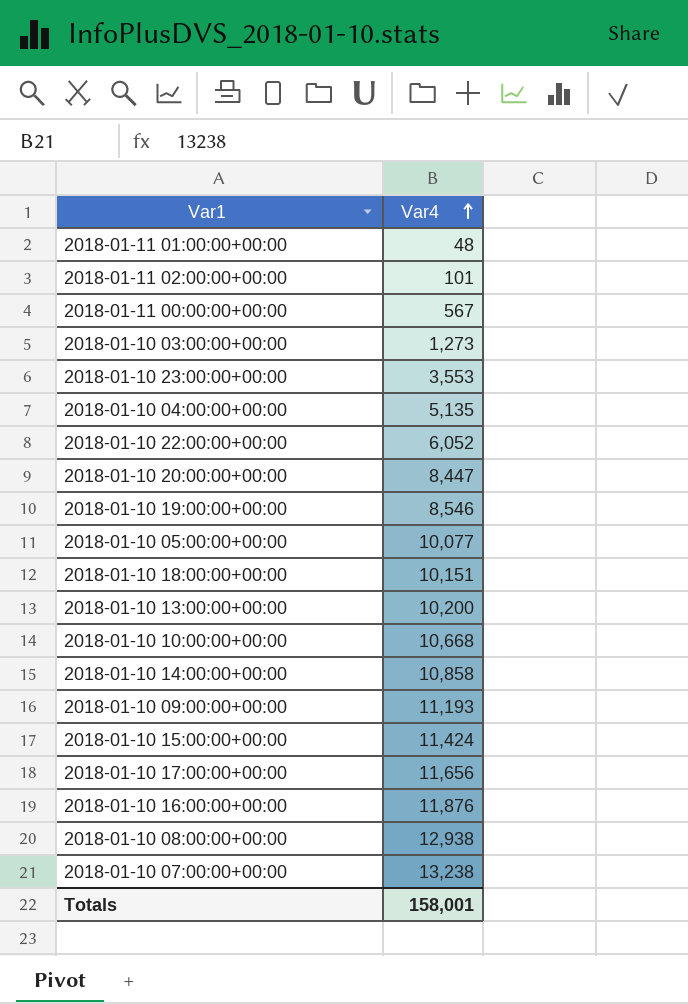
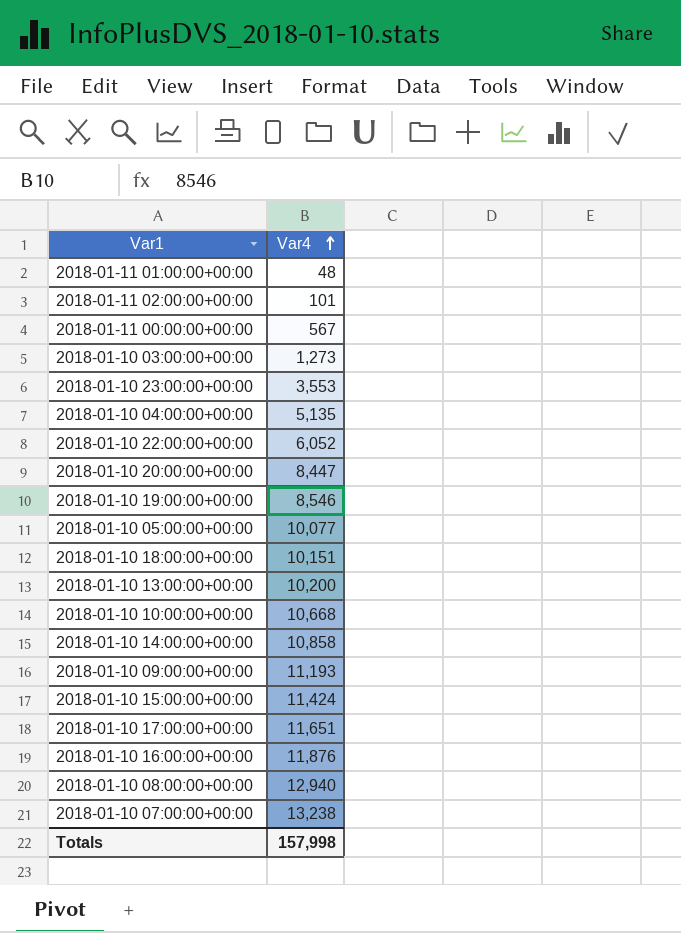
2018-01-10 17:00:00+00:00 | Var4: 11,656 -> 11,651
2018-01-10 08:00:00+00:00 | Var4: 12,938 -> 12,940
Totals | Var4: 158,001 -> 157,998

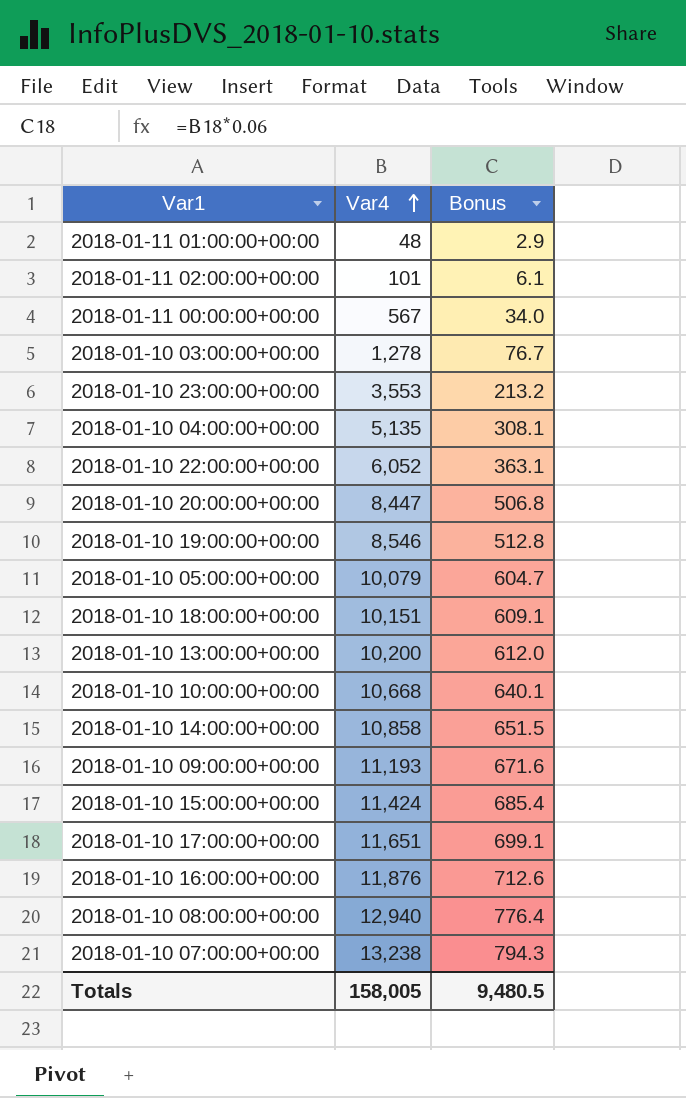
column Bonus | formula: none -> [Var4] * 0.06
2018-01-10 03:00:00+00:00 | Var4: 1,273 -> 1,278
2018-01-10 05:00:00+00:00 | Var4: 10,077 -> 10,079
Totals | Var4: 157,998 -> 158,005

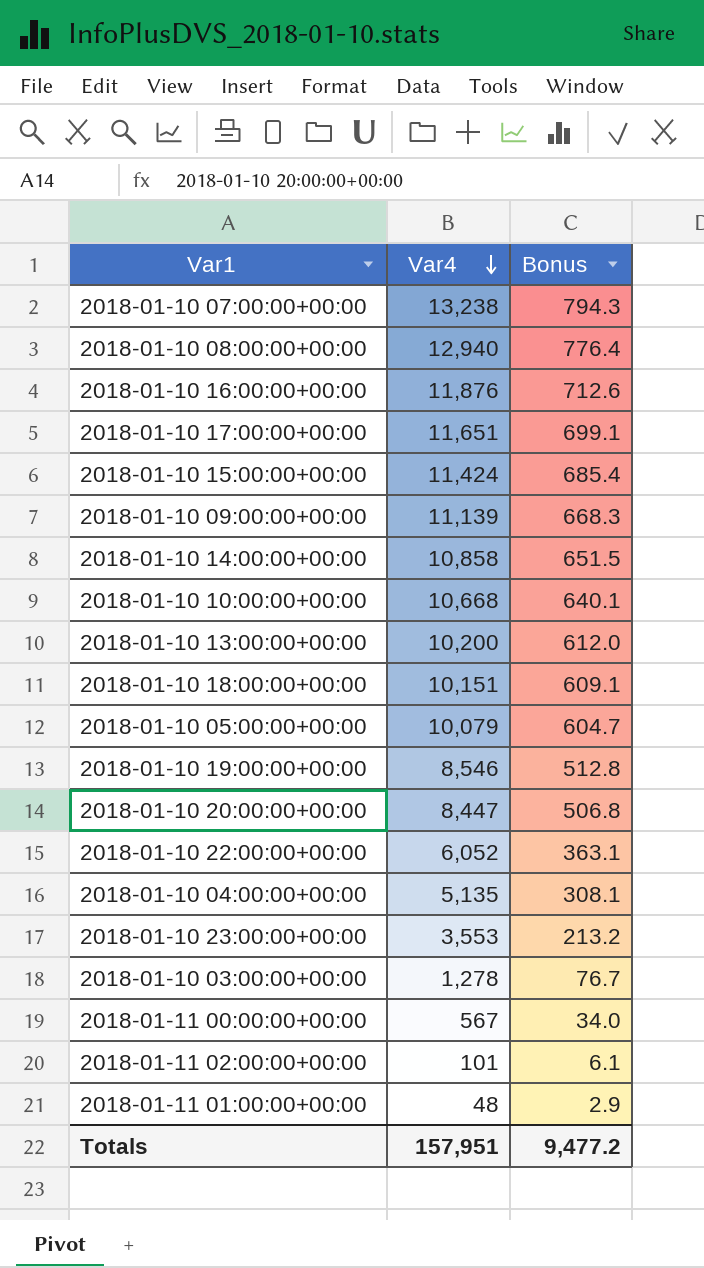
row order: Var4 ascending -> Var4 descending
2018-01-10 09:00:00+00:00 | Var4: 11,193 -> 11,139
2018-01-10 09:00:00+00:00 | Bonus: 671.6 -> 668.3
Totals | Var4: 158,005 -> 157,951
Totals | Bonus: 9,480.5 -> 9,477.2

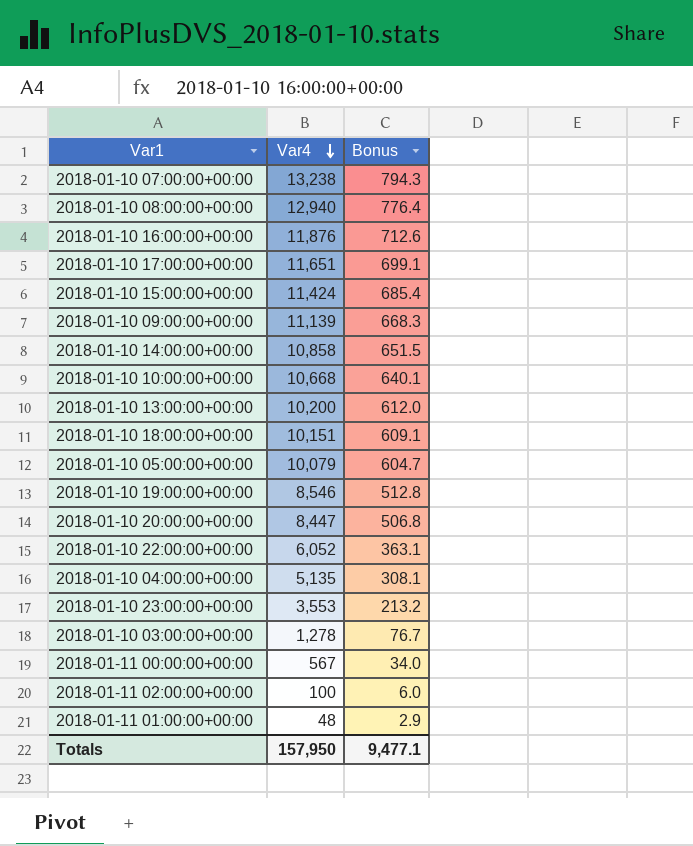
2018-01-11 02:00:00+00:00 | Var4: 101 -> 100
2018-01-11 02:00:00+00:00 | Bonus: 6.1 -> 6.0
Totals | Var4: 157,951 -> 157,950
Totals | Bonus: 9,477.2 -> 9,477.1

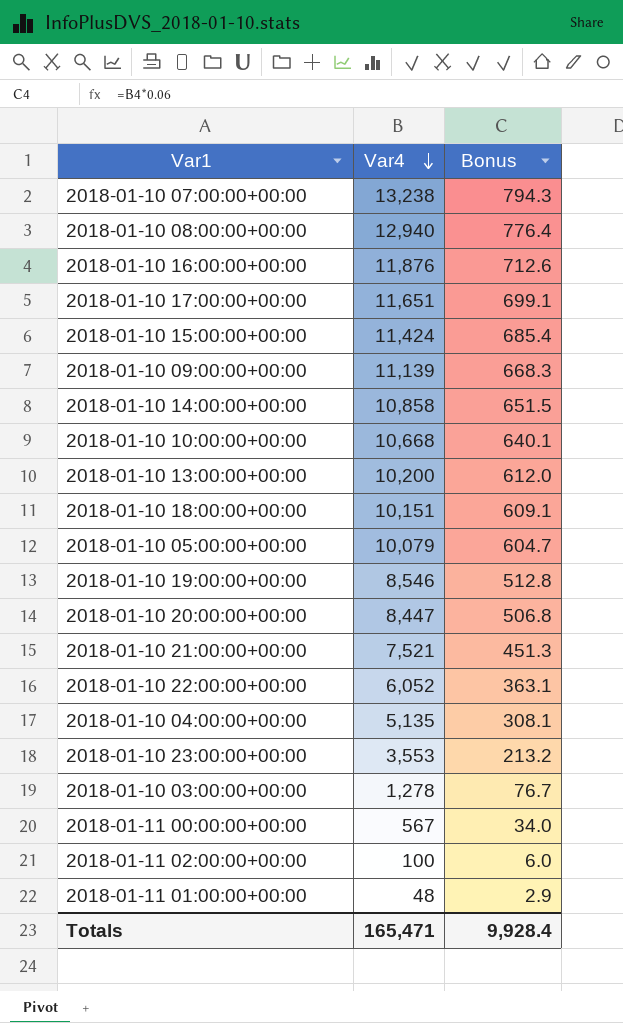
row 2018-01-10 21:00:00+00:00: none -> 7,521 | 451.3
Totals | Var4: 157,950 -> 165,471
Totals | Bonus: 9,477.1 -> 9,928.4

